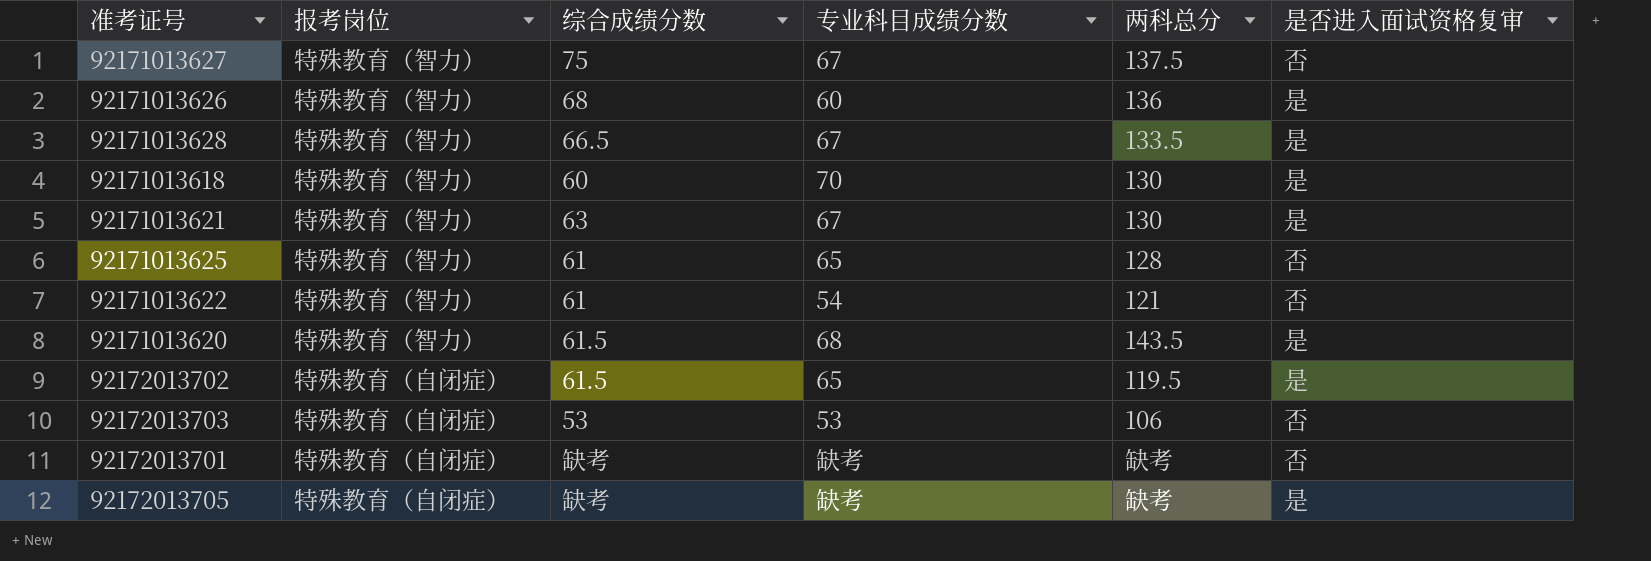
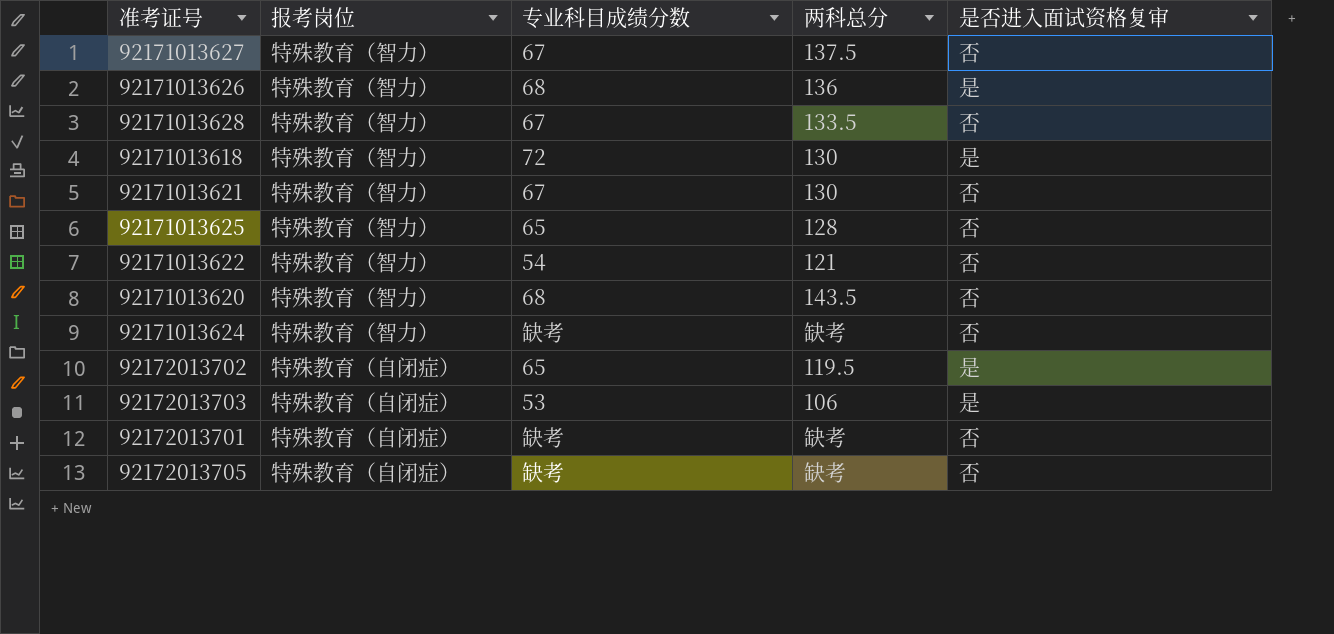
column 综合成绩分数 | position: 3 -> none
92171013626 | 专业科目成绩分数: 60 -> 68
92171013628 | 是否进入面试资格复审: 是 -> 否
92171013618 | 专业科目成绩分数: 70 -> 72
92171013621 | 是否进入面试资格复审: 是 -> 否
92171013620 | 是否进入面试资格复审: 是 -> 否
row 92171013624: none -> 特殊教育（智力） | 缺考 | 缺考 | 否
92172013703 | 是否进入面试资格复审: 否 -> 是
92172013705 | 是否进入面试资格复审: 是 -> 否

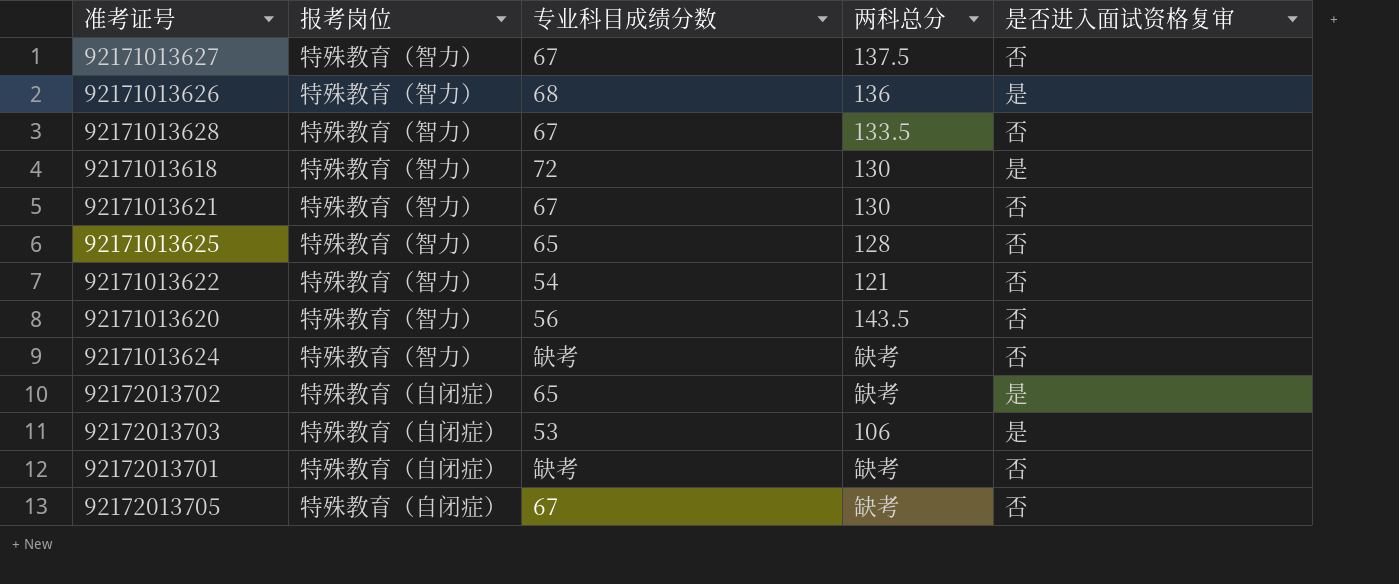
92171013620 | 专业科目成绩分数: 68 -> 56
92172013702 | 两科总分: 119.5 -> 缺考
92172013705 | 专业科目成绩分数: 缺考 -> 67

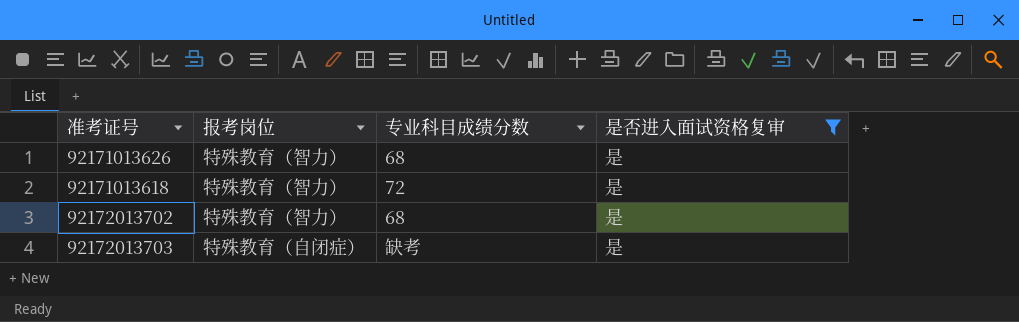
filter: none -> 是否进入面试资格复审 = 是
column 两科总分 | position: 4 -> none
92172013702 | 报考岗位: 特殊教育（自闭症） -> 特殊教育（智力）
92172013702 | 专业科目成绩分数: 65 -> 68
92172013703 | 专业科目成绩分数: 53 -> 缺考

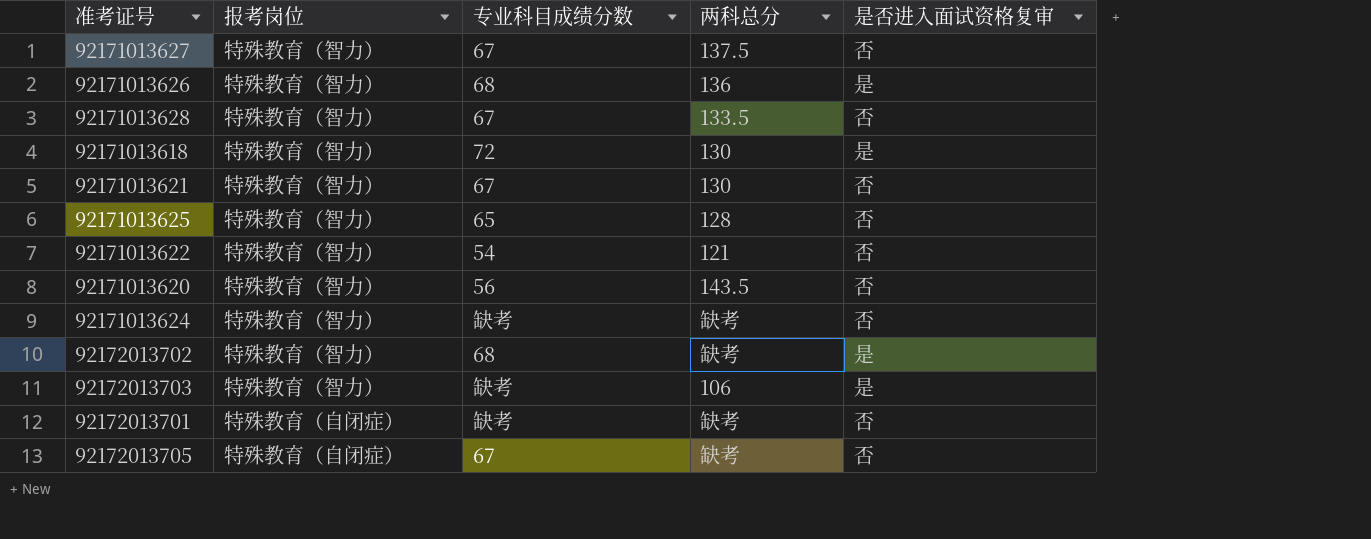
filter: 是否进入面试资格复审 = 是 -> none
column 两科总分 | position: none -> 4
92172013703 | 报考岗位: 特殊教育（自闭症） -> 特殊教育（智力）

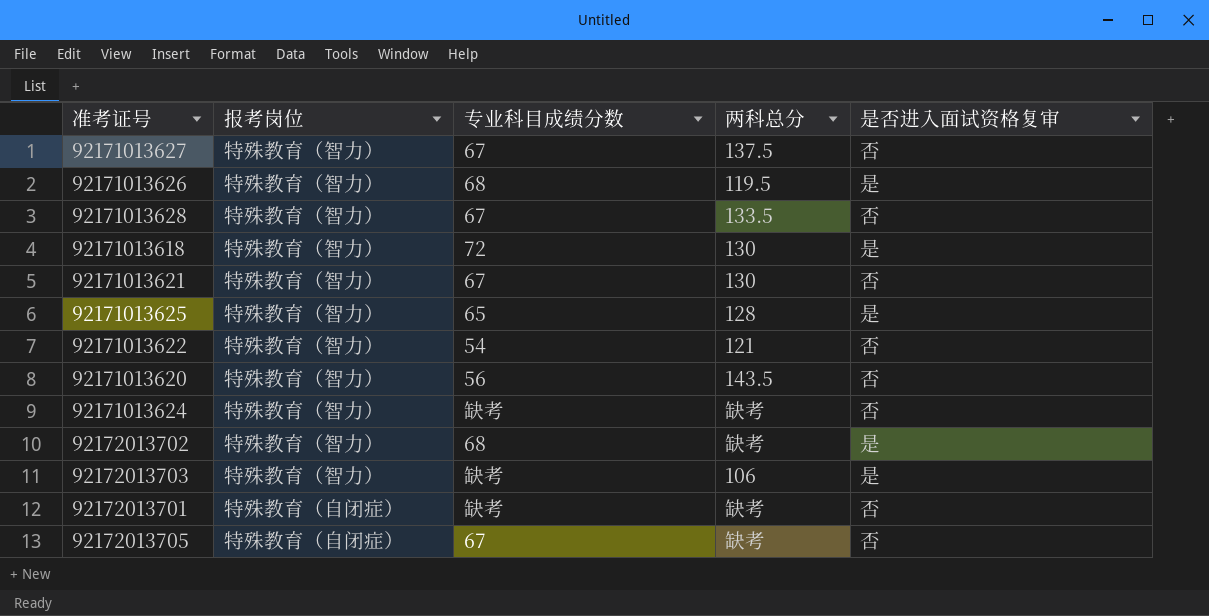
92171013626 | 两科总分: 136 -> 119.5
92171013625 | 是否进入面试资格复审: 否 -> 是

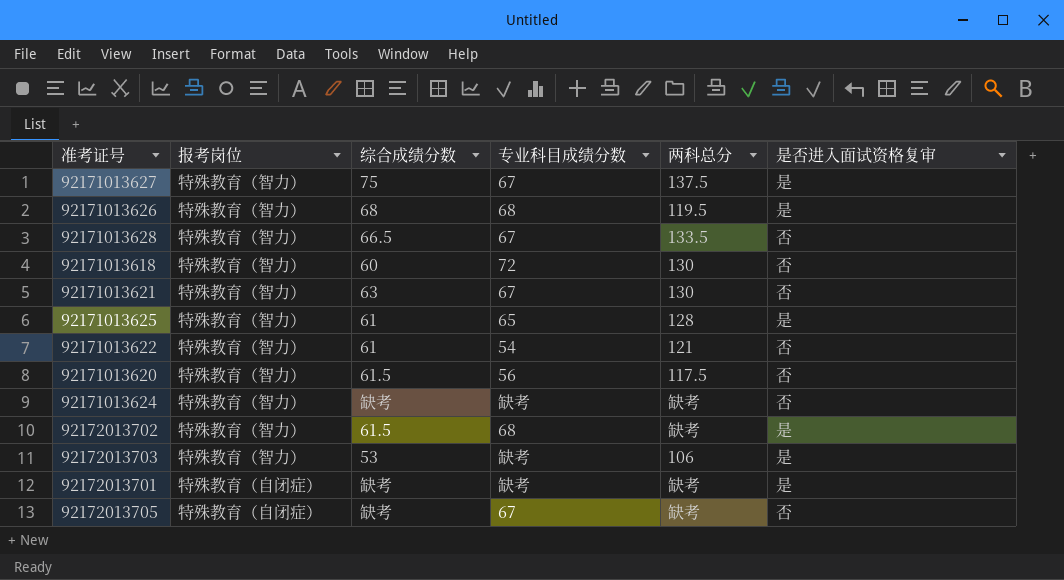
column 综合成绩分数 | position: none -> 3
92171013627 | 是否进入面试资格复审: 否 -> 是
92171013618 | 是否进入面试资格复审: 是 -> 否
92171013620 | 两科总分: 143.5 -> 117.5
92172013701 | 是否进入面试资格复审: 否 -> 是

